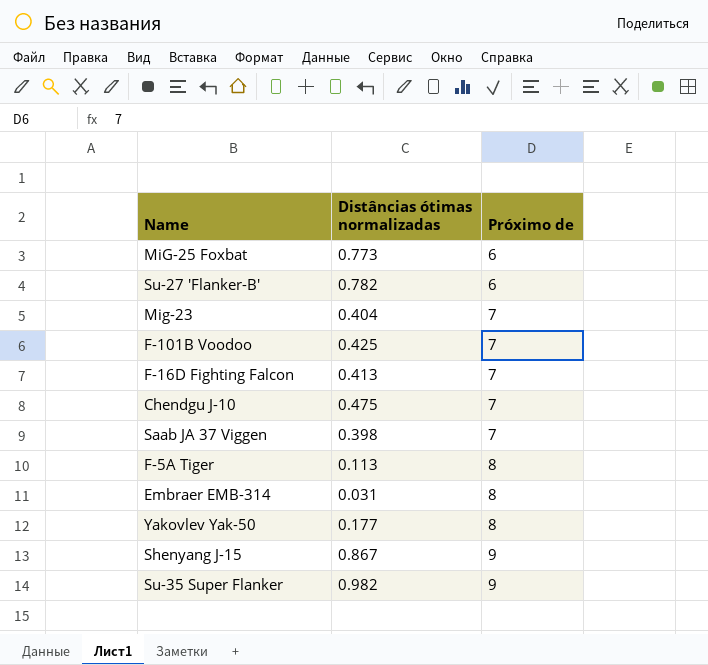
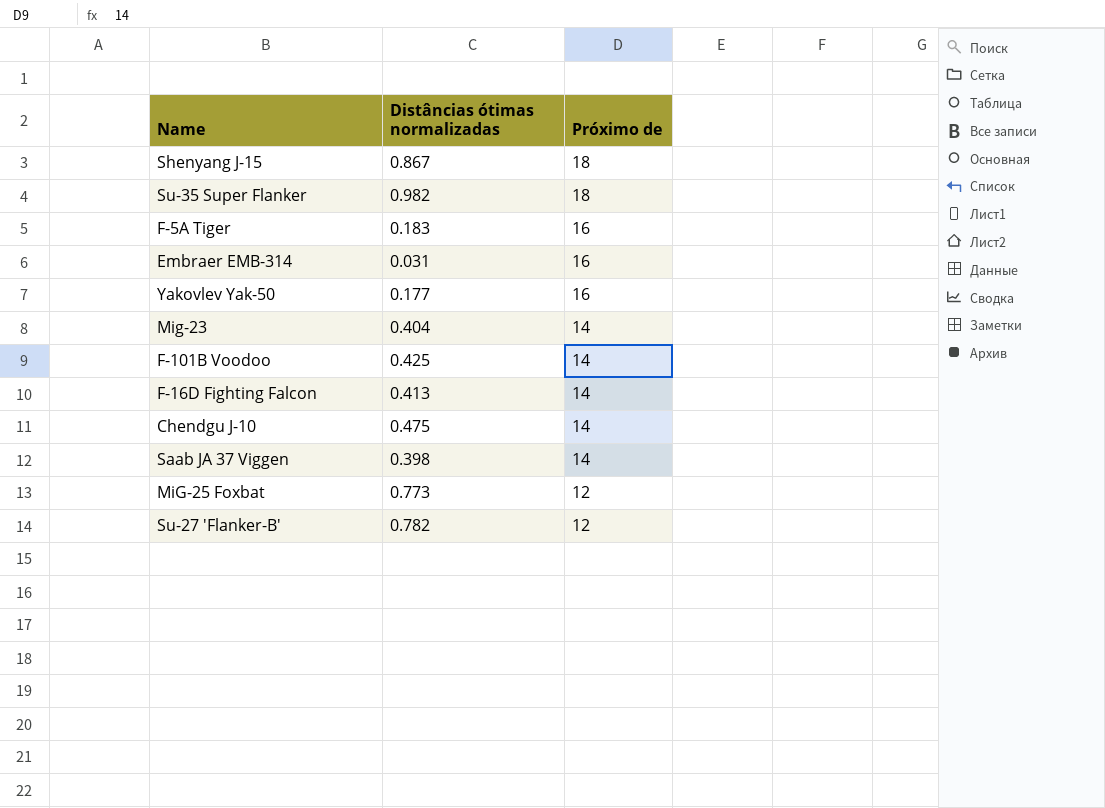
row order: Próximo de ascending -> Próximo de descending
Shenyang J-15 | Próximo de: 9 -> 18
Su-35 Super Flanker | Próximo de: 9 -> 18
F-5A Tiger | Distâncias ótimas normalizadas: 0.113 -> 0.183
F-5A Tiger | Próximo de: 8 -> 16
Embraer EMB-314 | Próximo de: 8 -> 16
Yakovlev Yak-50 | Próximo de: 8 -> 16
Mig-23 | Próximo de: 7 -> 14
F-101B Voodoo | Próximo de: 7 -> 14
F-16D Fighting Falcon | Próximo de: 7 -> 14
Chendgu J-10 | Próximo de: 7 -> 14
Saab JA 37 Viggen | Próximo de: 7 -> 14
MiG-25 Foxbat | Próximo de: 6 -> 12
Su-27 'Flanker-B' | Próximo de: 6 -> 12

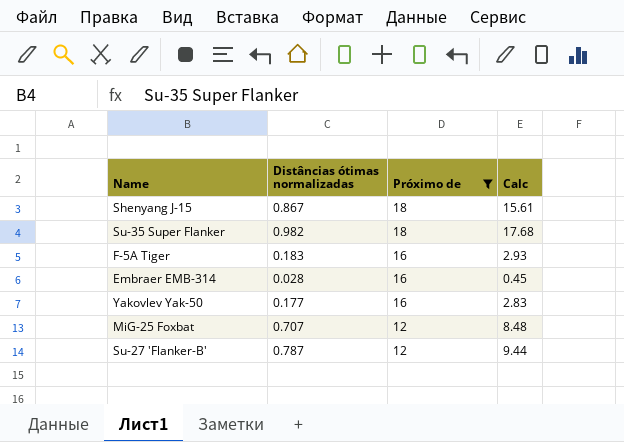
filter: none -> Próximo de != 14
column Calc | formula: none -> [Distâncias ótimas normalizadas] * [Próximo de]
Embraer EMB-314 | Distâncias ótimas normalizadas: 0.031 -> 0.028
MiG-25 Foxbat | Distâncias ótimas normalizadas: 0.773 -> 0.707
Su-27 'Flanker-B' | Distâncias ótimas normalizadas: 0.782 -> 0.787

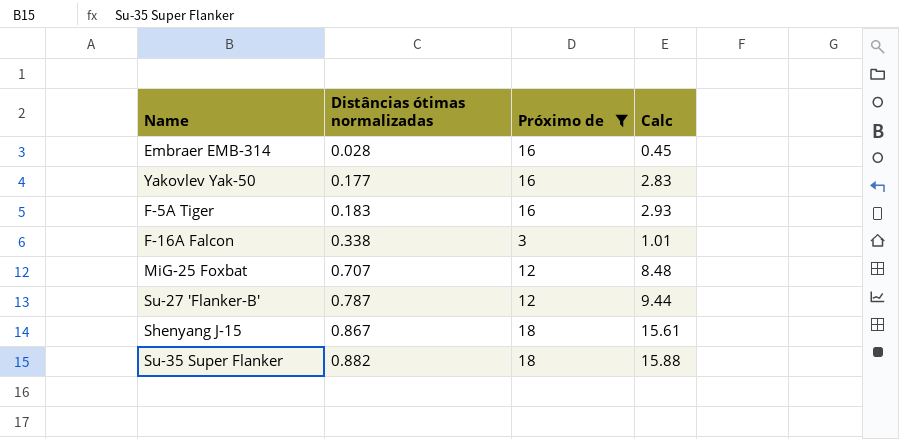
row order: Próximo de descending -> Distâncias ótimas normalizadas ascending
row F-16A Falcon: none -> 0.338 | 3 | 1.01
Su-35 Super Flanker | Distâncias ótimas normalizadas: 0.982 -> 0.882
Su-35 Super Flanker | Calc: 17.68 -> 15.88

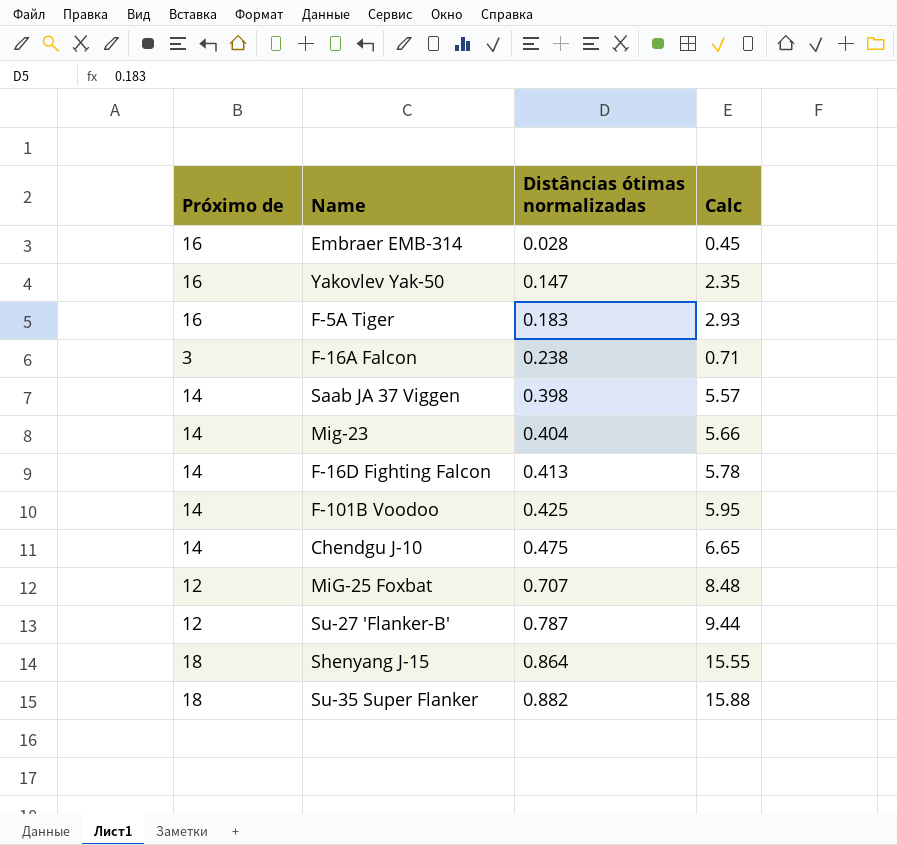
filter: Próximo de != 14 -> none
column Próximo de | position: 3 -> 1
Yakovlev Yak-50 | Distâncias ótimas normalizadas: 0.177 -> 0.147
Yakovlev Yak-50 | Calc: 2.83 -> 2.35
F-16A Falcon | Distâncias ótimas normalizadas: 0.338 -> 0.238
F-16A Falcon | Calc: 1.01 -> 0.71
Shenyang J-15 | Distâncias ótimas normalizadas: 0.867 -> 0.864
Shenyang J-15 | Calc: 15.61 -> 15.55

